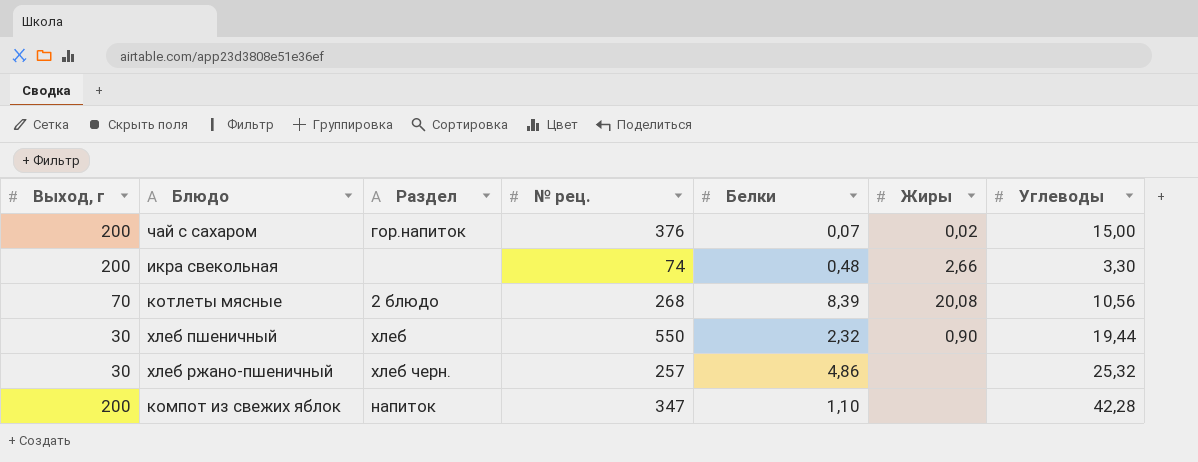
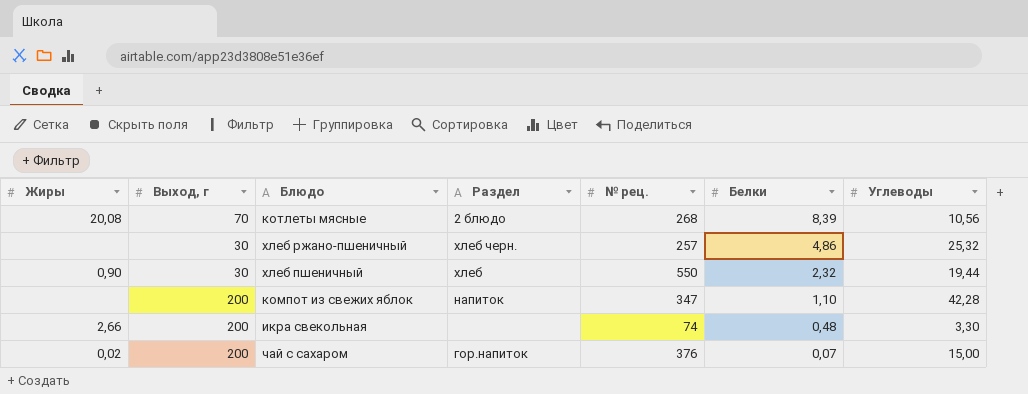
row order: none -> Белки descending
column Жиры | position: 6 -> 1

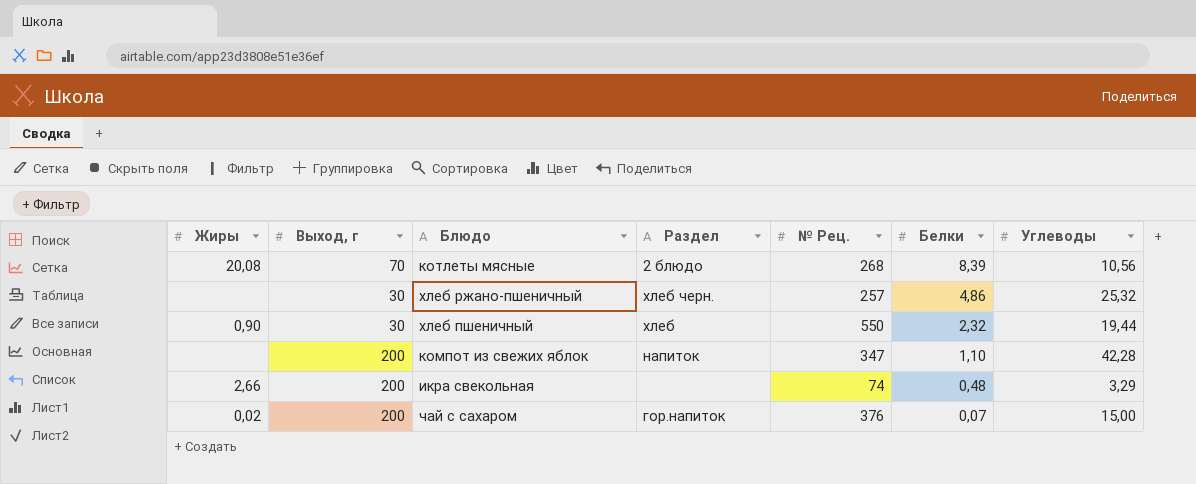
column name: № рец. -> № Рец.
икра свекольная | Углеводы: 3,30 -> 3,29

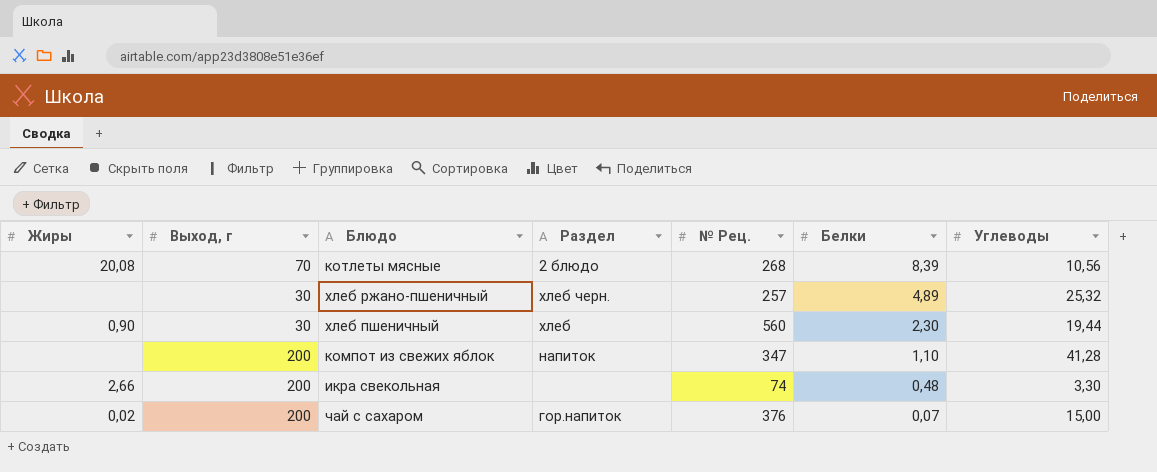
хлеб ржано-пшеничный | Белки: 4,86 -> 4,89
хлеб пшеничный | № Рец.: 550 -> 560
хлеб пшеничный | Белки: 2,32 -> 2,30
компот из свежих яблок | Углеводы: 42,28 -> 41,28
икра свекольная | Углеводы: 3,29 -> 3,30

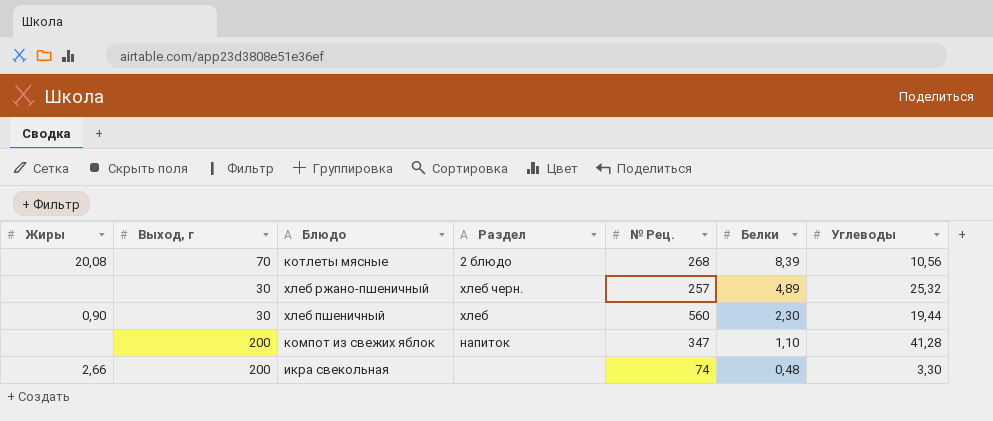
row чай с сахаром: 0,02 | 200 | гор.напиток | 376 | 0,07 | 15,00 -> none

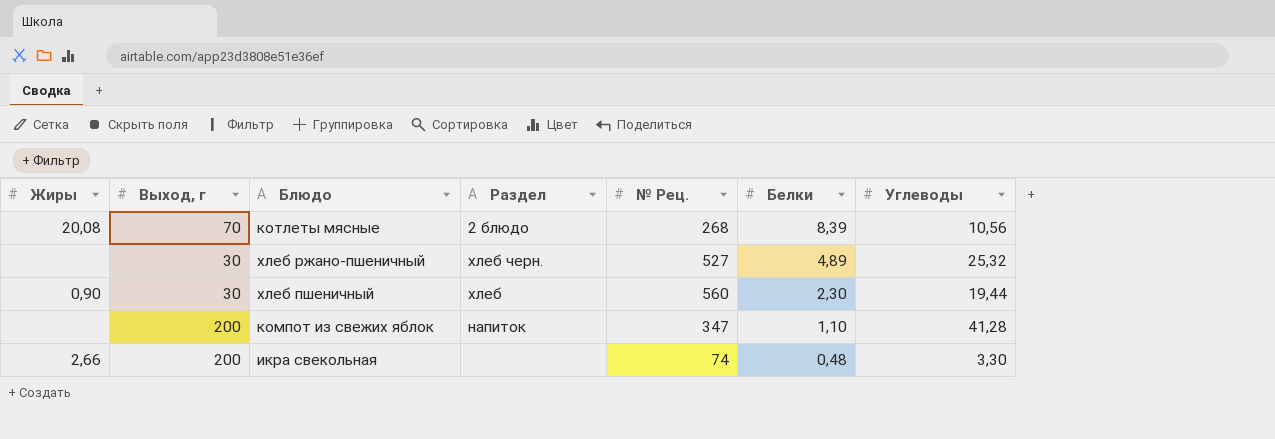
хлеб ржано-пшеничный | № Рец.: 257 -> 527

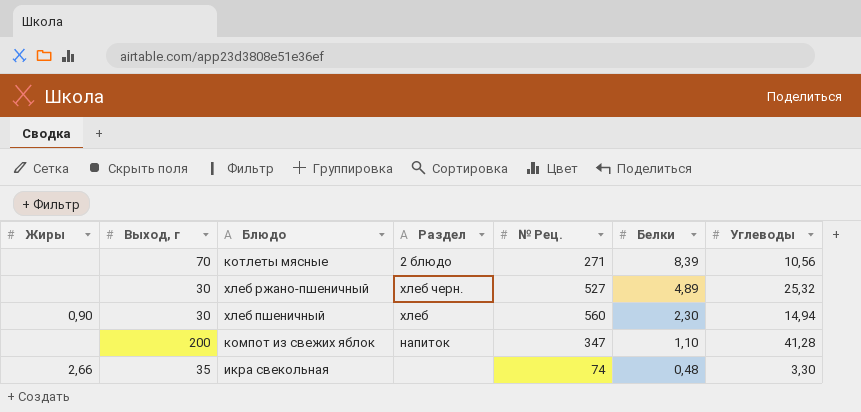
котлеты мясные | Жиры: 20,08 -> none
котлеты мясные | № Рец.: 268 -> 271
хлеб пшеничный | Углеводы: 19,44 -> 14,94
икра свекольная | Выход, г: 200 -> 35

